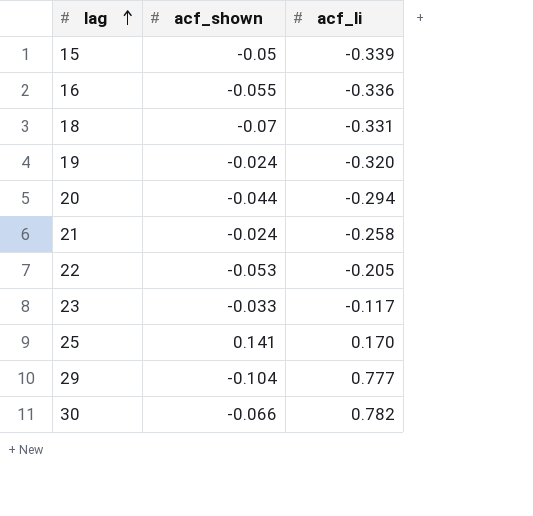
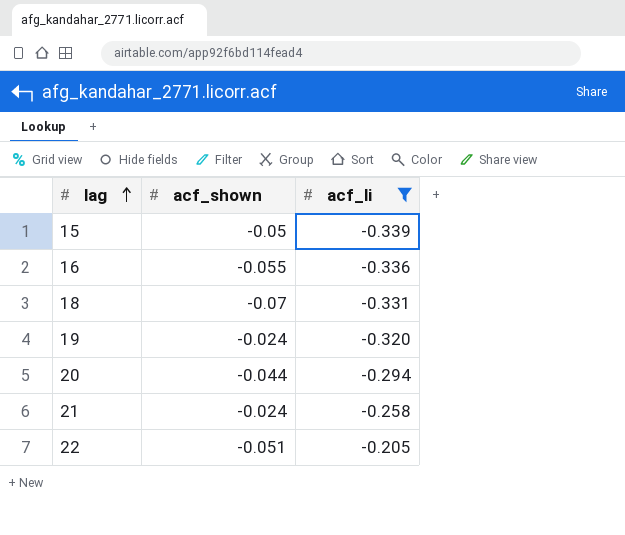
filter: none -> acf_li <= -0.205
22 | acf_shown: -0.053 -> -0.051

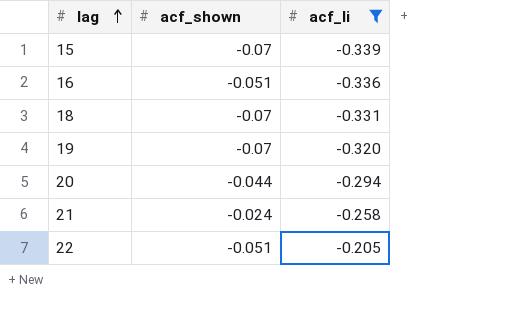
15 | acf_shown: -0.05 -> -0.07
16 | acf_shown: -0.055 -> -0.051
19 | acf_shown: -0.024 -> -0.07

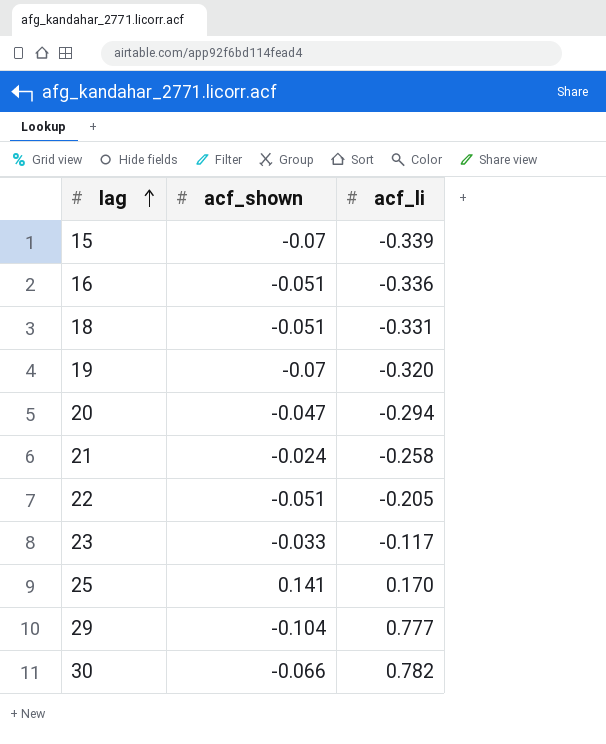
filter: acf_li <= -0.205 -> none
18 | acf_shown: -0.07 -> -0.051
20 | acf_shown: -0.044 -> -0.047

